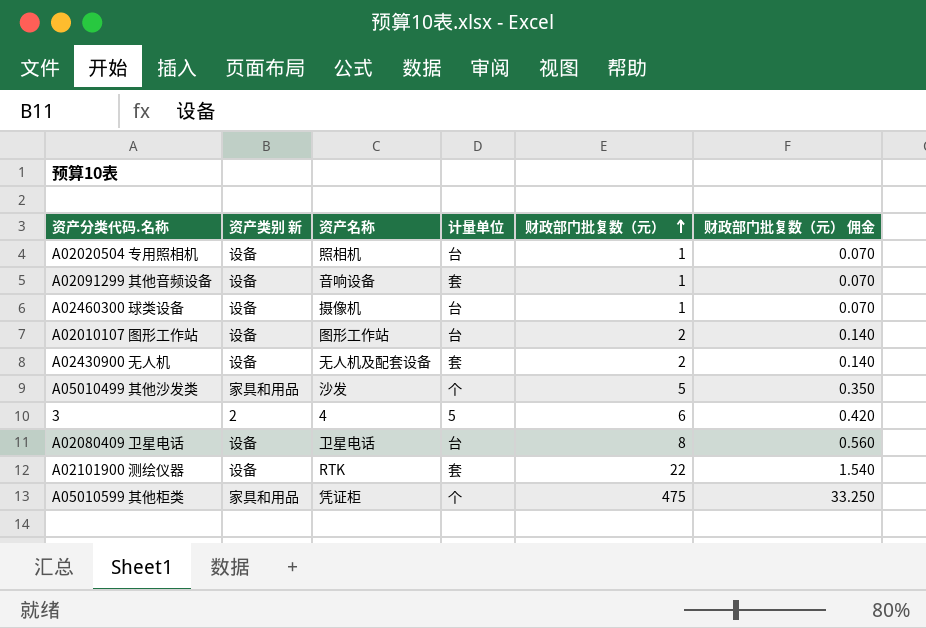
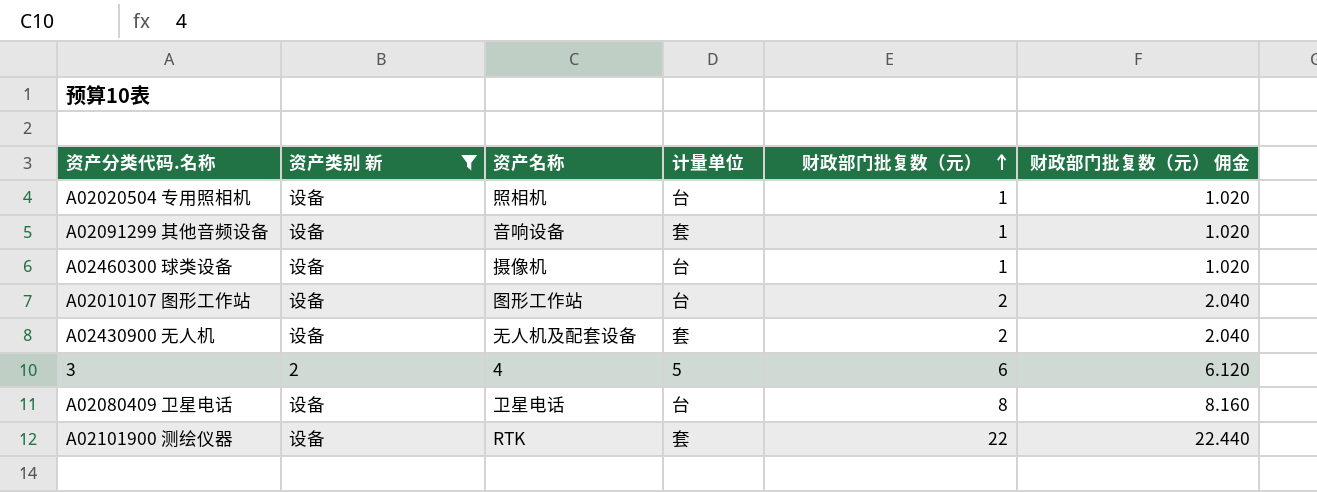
filter: none -> 资产类别 新 != 家具和用品
column 财政部门批复数（元） 佣金 | formula: [财政部门批复数（元）] * 0.07 -> [财政部门批复数（元）] * 1.02

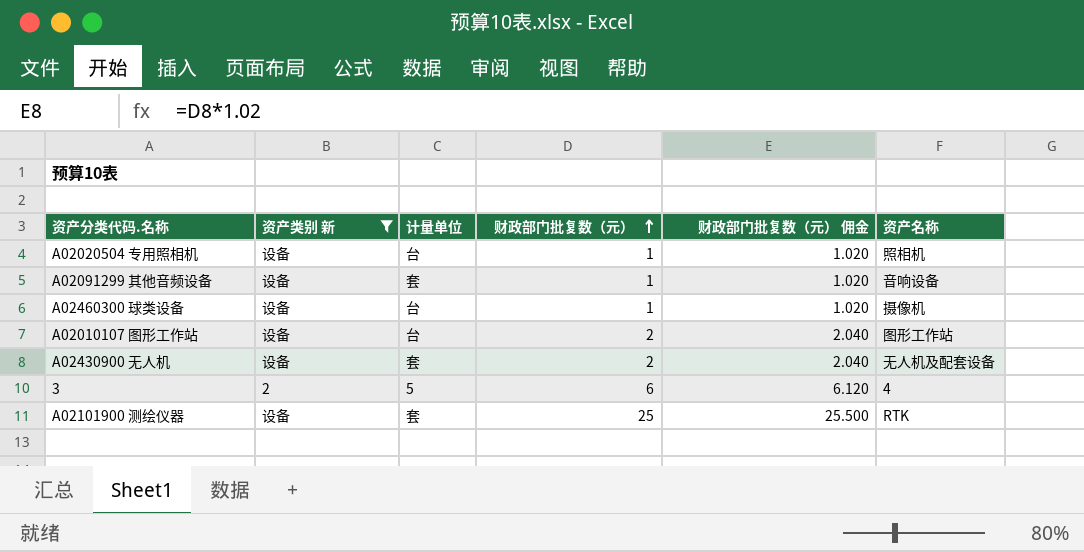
column 资产名称 | position: 3 -> 6
row A02080409 卫星电话: 设备 | 卫星电话 | 台 | 8 | 8.160 -> none
A02101900 测绘仪器 | 财政部门批复数（元）: 22 -> 25
A02101900 测绘仪器 | 财政部门批复数（元） 佣金: 22.440 -> 25.500

